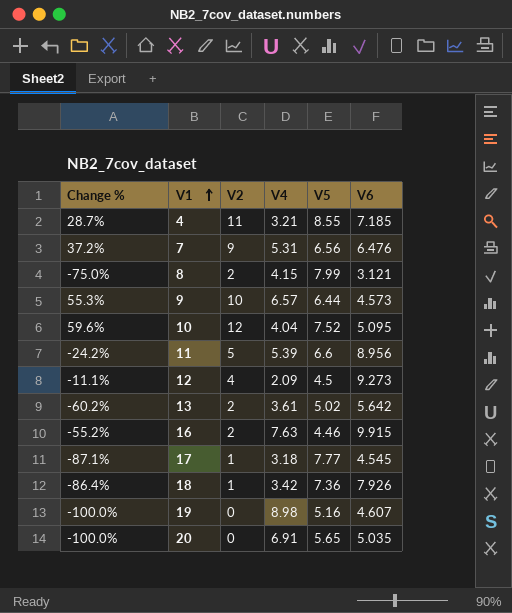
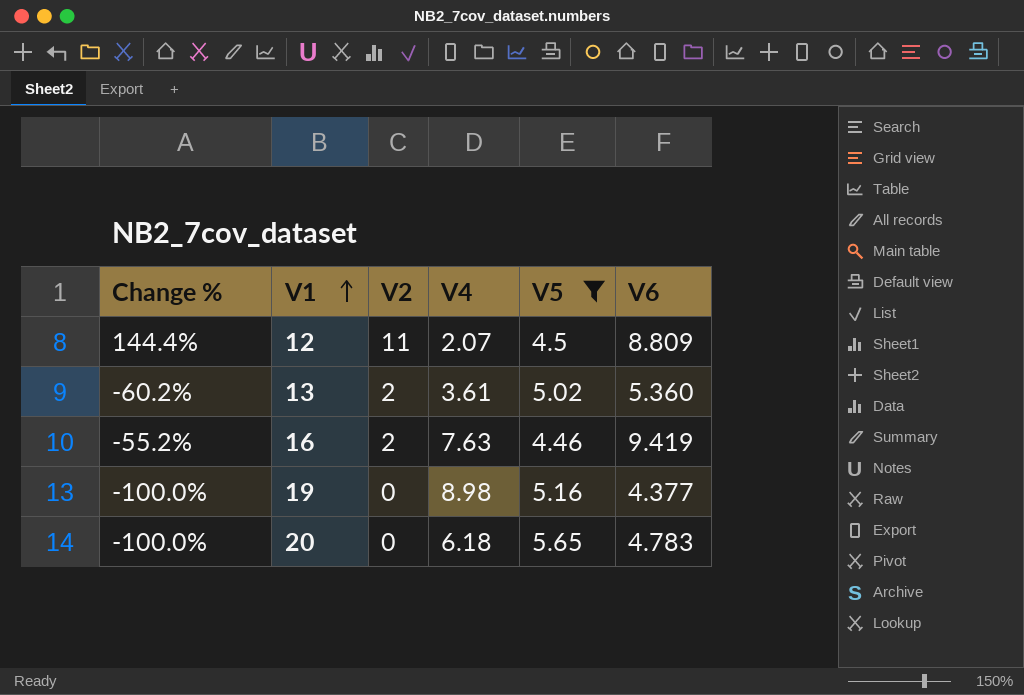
filter: none -> V5 <= 5.65
12 | Change %: -11.1% -> 144.4%
12 | V2: 4 -> 11
12 | V4: 2.09 -> 2.07
12 | V6: 9.273 -> 8.809
13 | V6: 5.642 -> 5.360
16 | V6: 9.915 -> 9.419
19 | V6: 4.607 -> 4.377
20 | V4: 6.91 -> 6.18
20 | V6: 5.035 -> 4.783

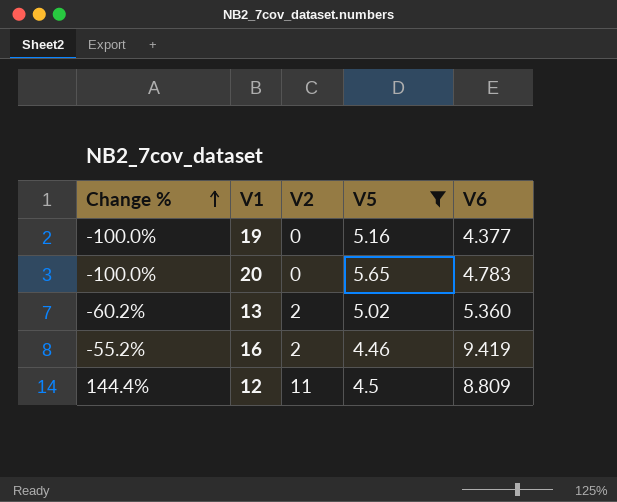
row order: V1 ascending -> Change % ascending
column V4 | position: 4 -> none

